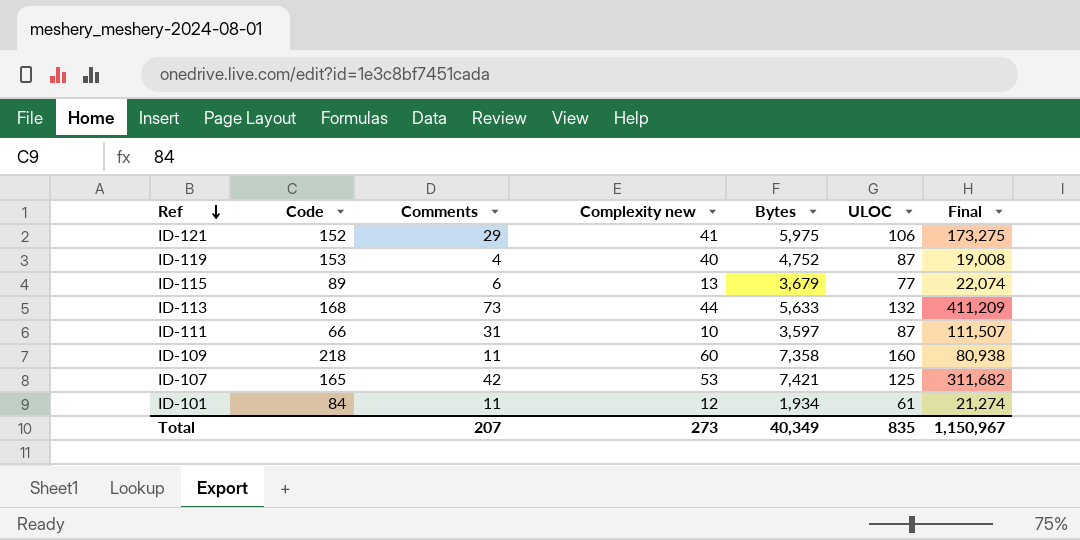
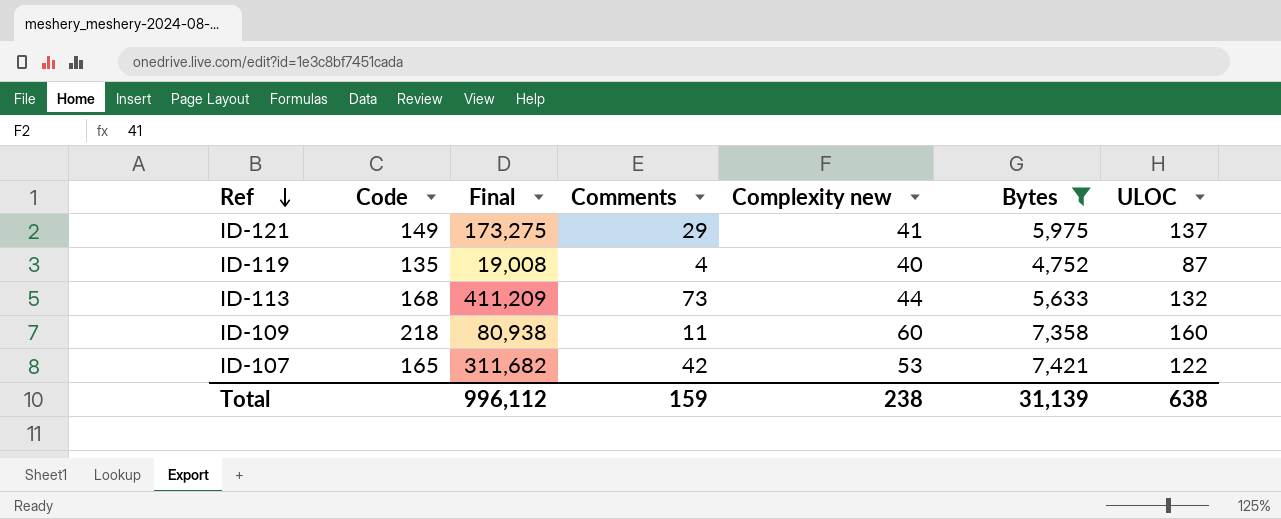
filter: none -> Bytes >= 4,752
column Final | position: 7 -> 3
ID-121 | Code: 152 -> 149
ID-121 | ULOC: 106 -> 137
ID-119 | Code: 153 -> 135
ID-107 | ULOC: 125 -> 122
Total | Final: 1,150,967 -> 996,112
Total | Comments: 207 -> 159
Total | Complexity new: 273 -> 238
Total | Bytes: 40,349 -> 31,139
Total | ULOC: 835 -> 638

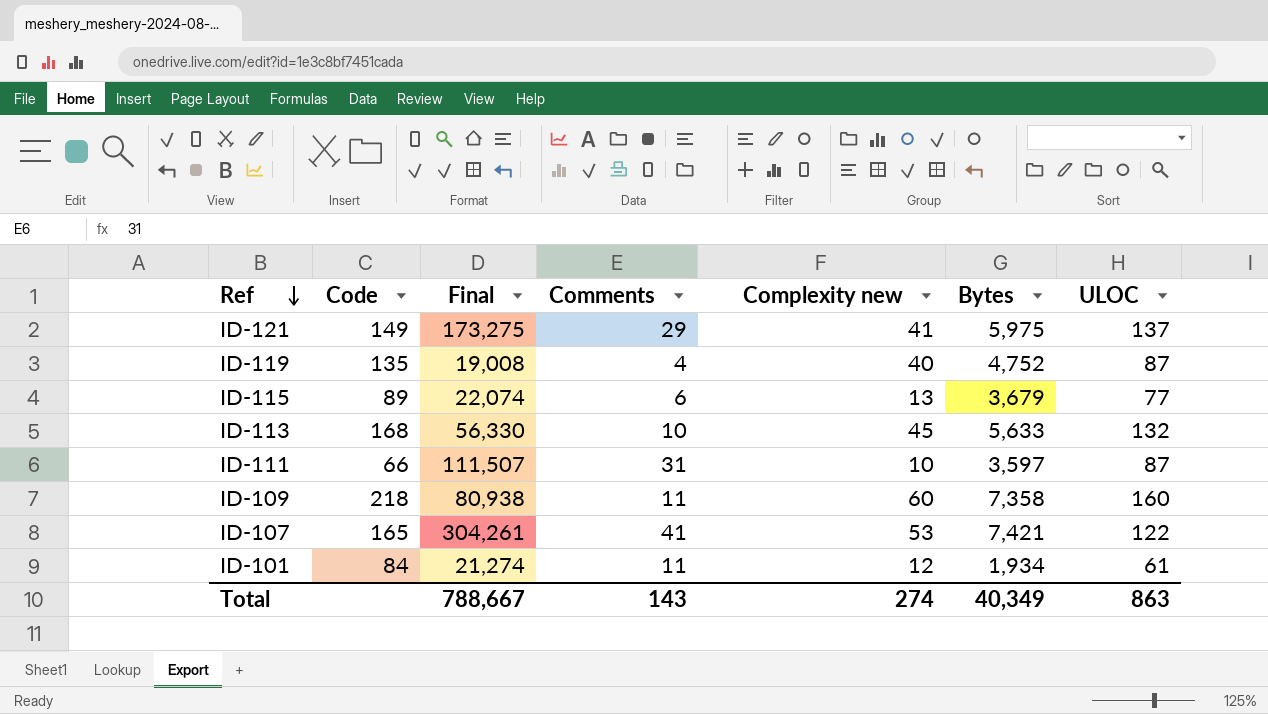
filter: Bytes >= 4,752 -> none
ID-113 | Final: 411,209 -> 56,330
ID-113 | Comments: 73 -> 10
ID-113 | Complexity new: 44 -> 45
ID-107 | Final: 311,682 -> 304,261
ID-107 | Comments: 42 -> 41
Total | Final: 996,112 -> 788,667
Total | Comments: 159 -> 143
Total | Complexity new: 238 -> 274
Total | Bytes: 31,139 -> 40,349
Total | ULOC: 638 -> 863

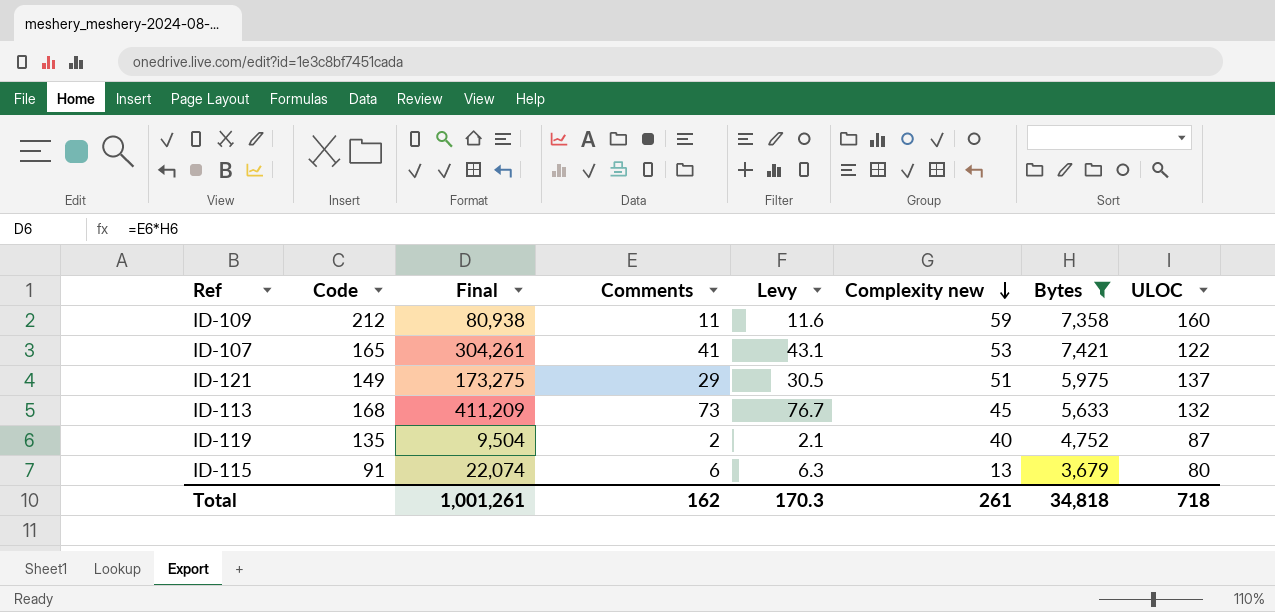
filter: none -> Bytes >= 3,679
row order: Ref descending -> Complexity new descending
column Levy | formula: none -> [Comments] * 1.05
ID-109 | Code: 218 -> 212
ID-109 | Complexity new: 60 -> 59
ID-121 | Complexity new: 41 -> 51
ID-113 | Final: 56,330 -> 411,209
ID-113 | Comments: 10 -> 73
ID-119 | Final: 19,008 -> 9,504
ID-119 | Comments: 4 -> 2
ID-115 | Code: 89 -> 91
ID-115 | ULOC: 77 -> 80
Total | Final: 788,667 -> 1,001,261
Total | Comments: 143 -> 162
Total | Complexity new: 274 -> 261
Total | Bytes: 40,349 -> 34,818
Total | ULOC: 863 -> 718

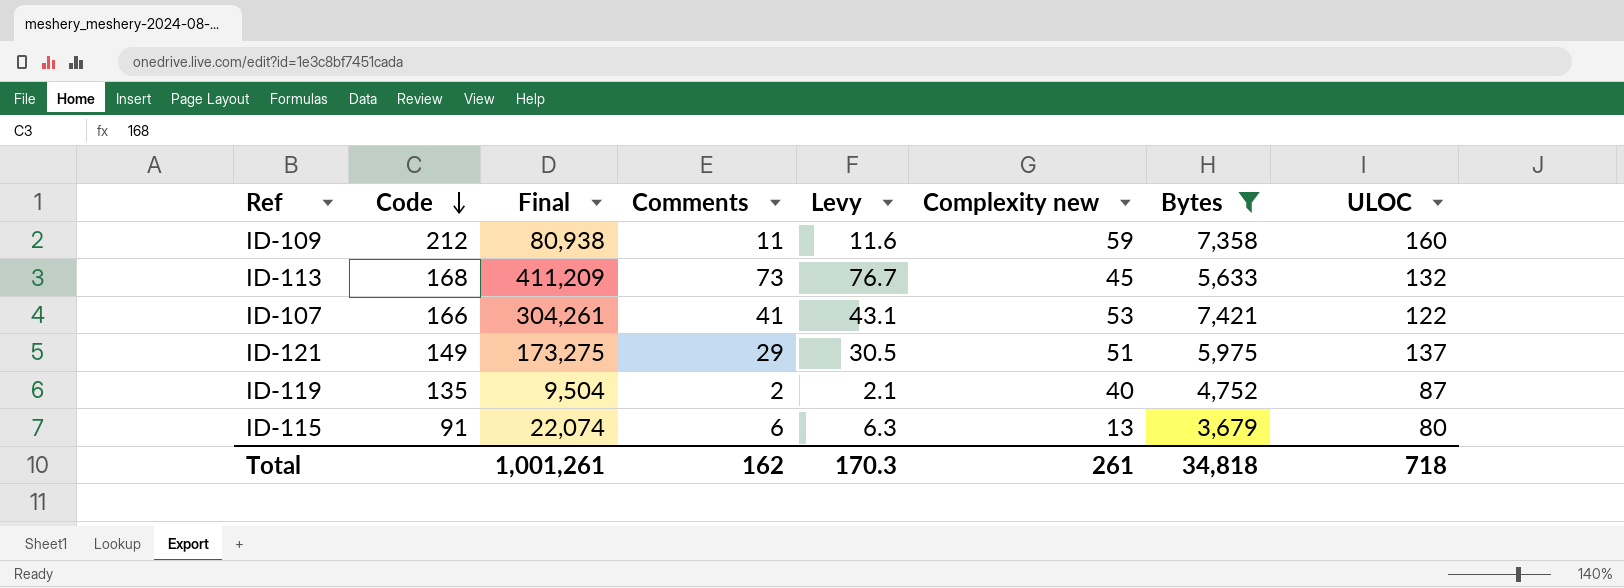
row order: Complexity new descending -> Code descending
ID-107 | Code: 165 -> 166

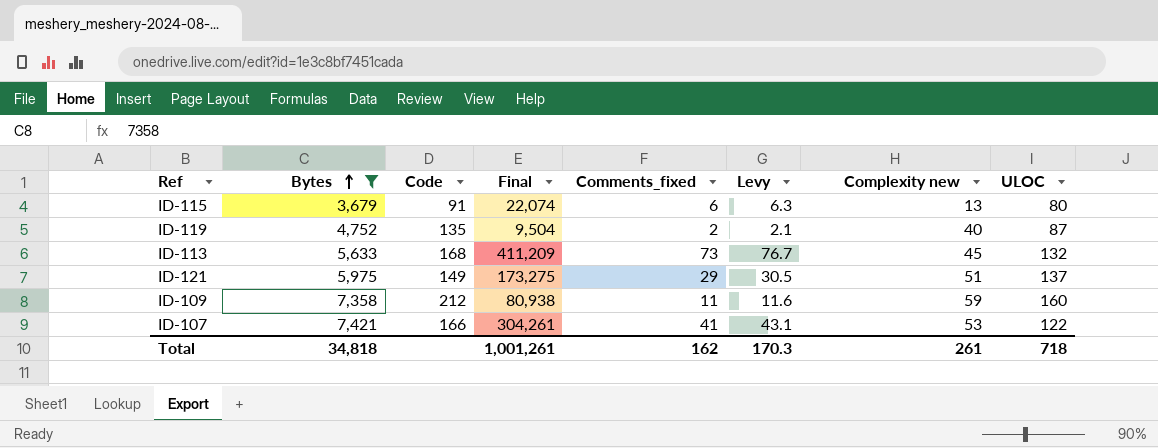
row order: Code descending -> Bytes ascending
column Bytes | position: 7 -> 2
column name: Comments -> Comments_fixed

